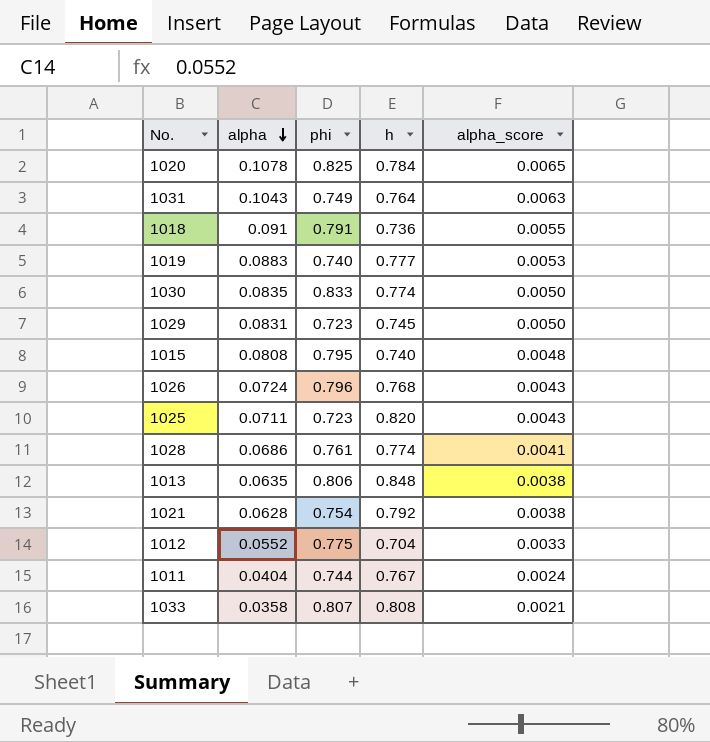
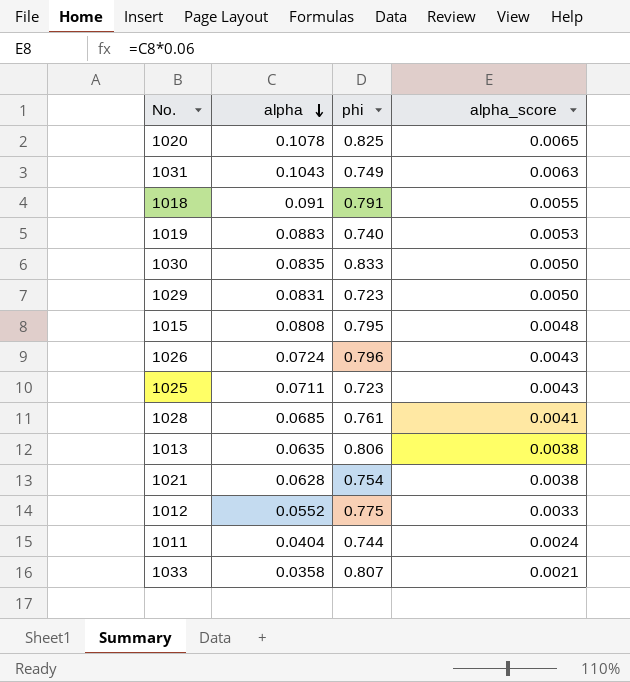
column h | position: 4 -> none
1028 | alpha: 0.0686 -> 0.0685

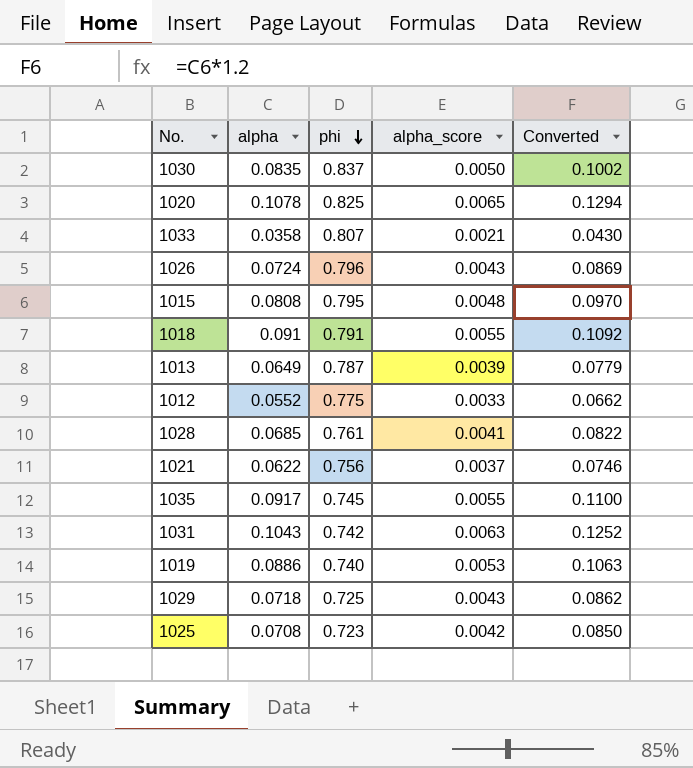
row order: alpha descending -> phi descending
column Converted | formula: none -> [alpha] * 1.2
row 1011: 0.0404 | 0.744 | 0.0024 -> none
1030 | phi: 0.833 -> 0.837
1013 | alpha: 0.0635 -> 0.0649
1013 | phi: 0.806 -> 0.787
1013 | alpha_score: 0.0038 -> 0.0039
1021 | alpha: 0.0628 -> 0.0622
1021 | phi: 0.754 -> 0.756
1021 | alpha_score: 0.0038 -> 0.0037
row 1035: none -> 0.0917 | 0.745 | 0.0055 | 0.1100
1031 | phi: 0.749 -> 0.742
1019 | alpha: 0.0883 -> 0.0886
1029 | alpha: 0.0831 -> 0.0718
1029 | phi: 0.723 -> 0.725
1029 | alpha_score: 0.0050 -> 0.0043
1025 | alpha: 0.0711 -> 0.0708
1025 | alpha_score: 0.0043 -> 0.0042

